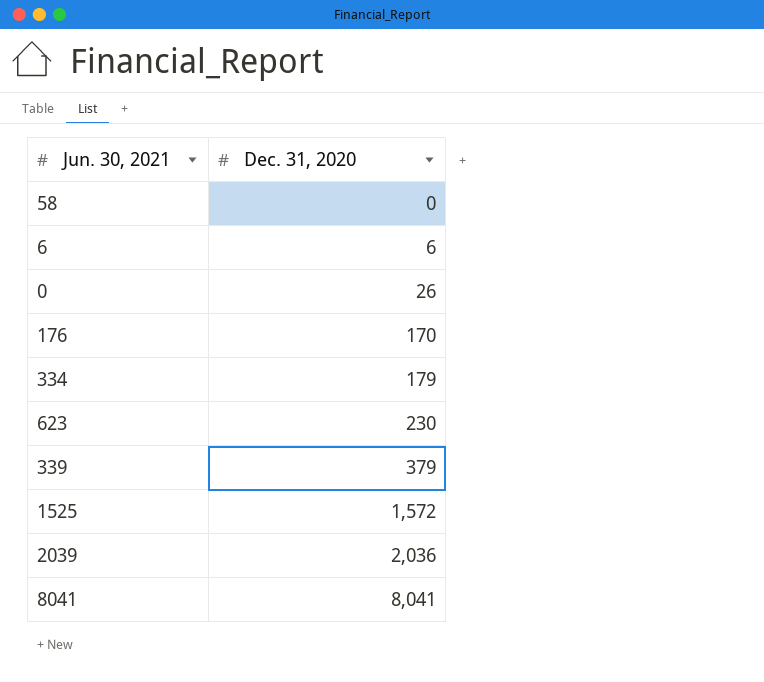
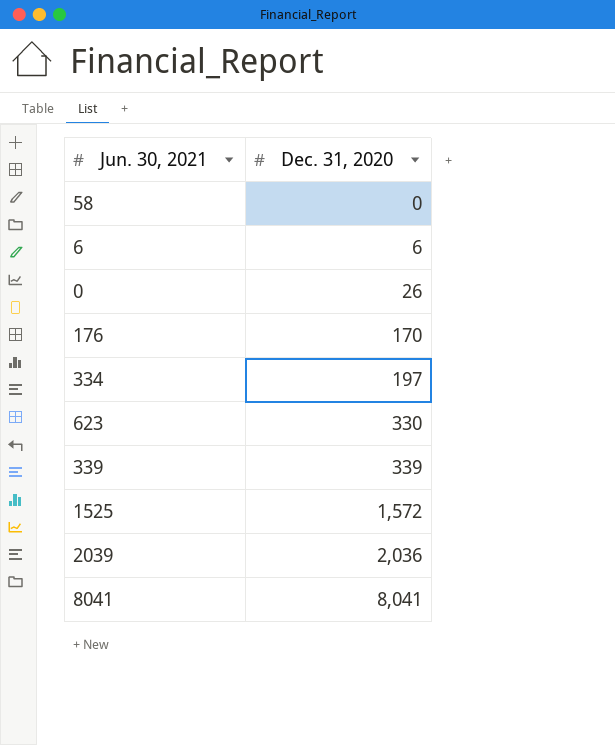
334 | Dec. 31, 2020: 179 -> 197
623 | Dec. 31, 2020: 230 -> 330
339 | Dec. 31, 2020: 379 -> 339

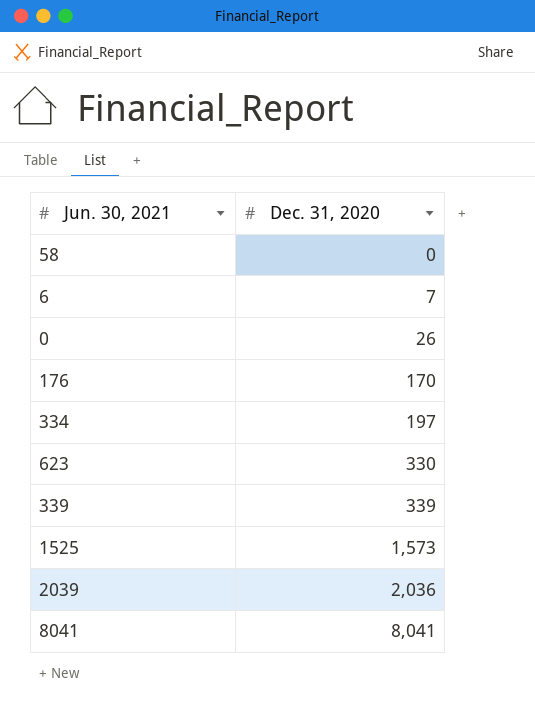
6 | Dec. 31, 2020: 6 -> 7
1525 | Dec. 31, 2020: 1,572 -> 1,573

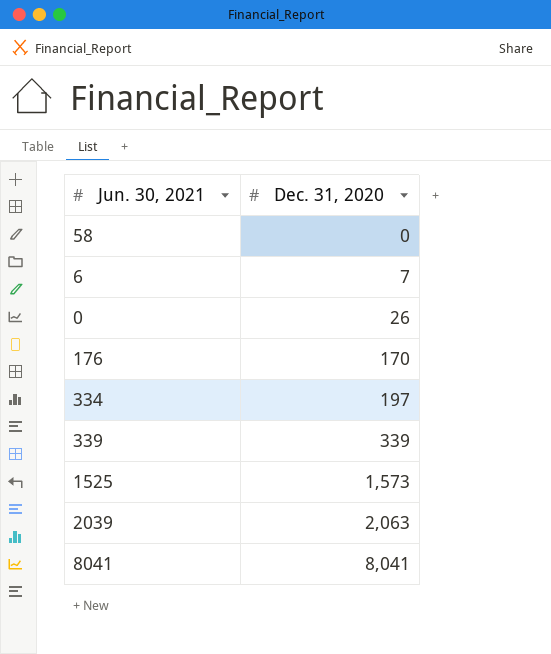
row 623: 330 -> none
2039 | Dec. 31, 2020: 2,036 -> 2,063

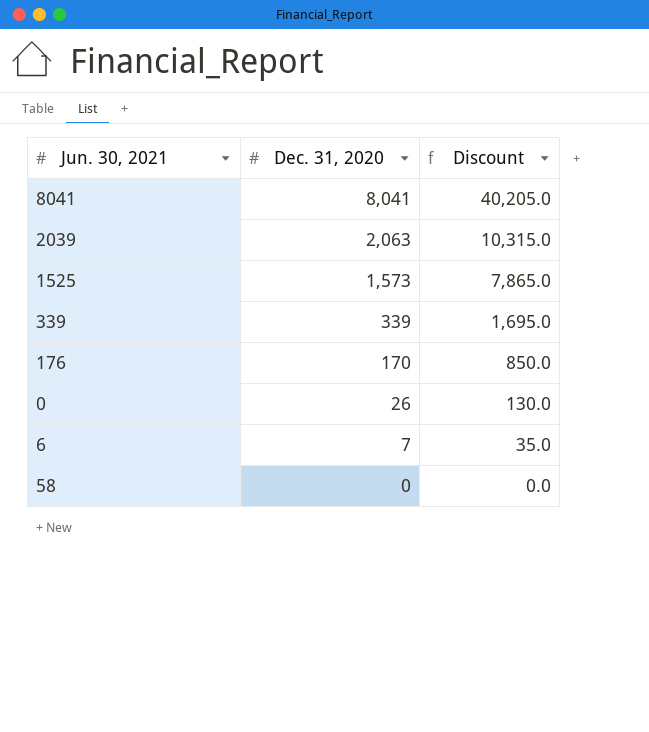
row order: Dec. 31, 2020 ascending -> Dec. 31, 2020 descending
column Discount | formula: none -> [Dec. 31, 2020] * 5
row 334: 197 -> none

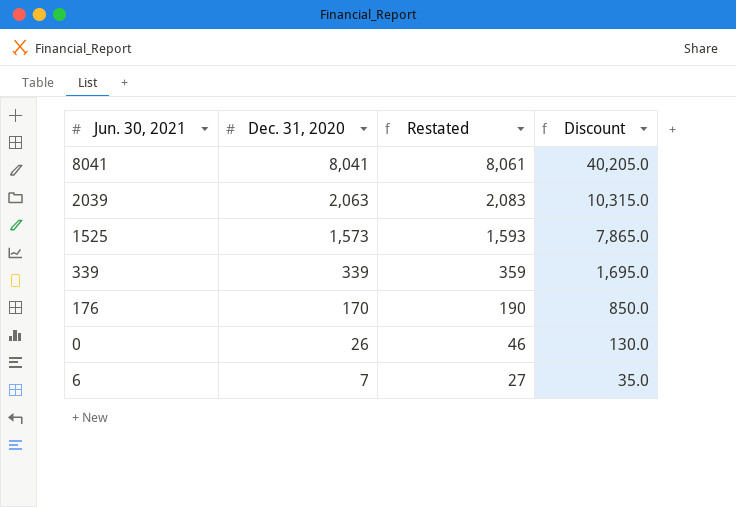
column Restated | formula: none -> [Dec. 31, 2020] + 20
row 58: 0 | 0.0 -> none

